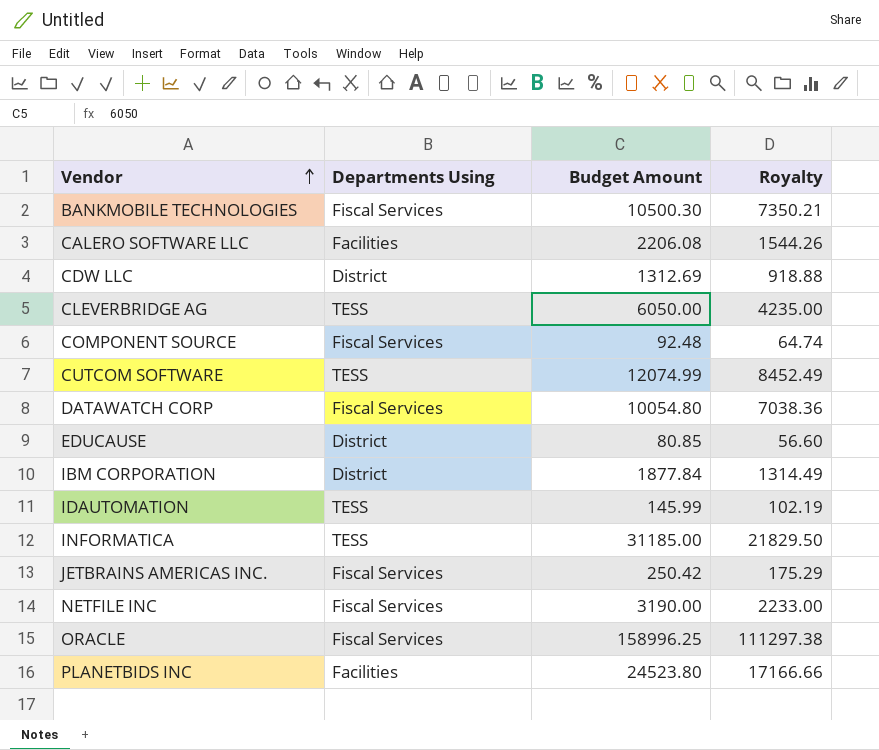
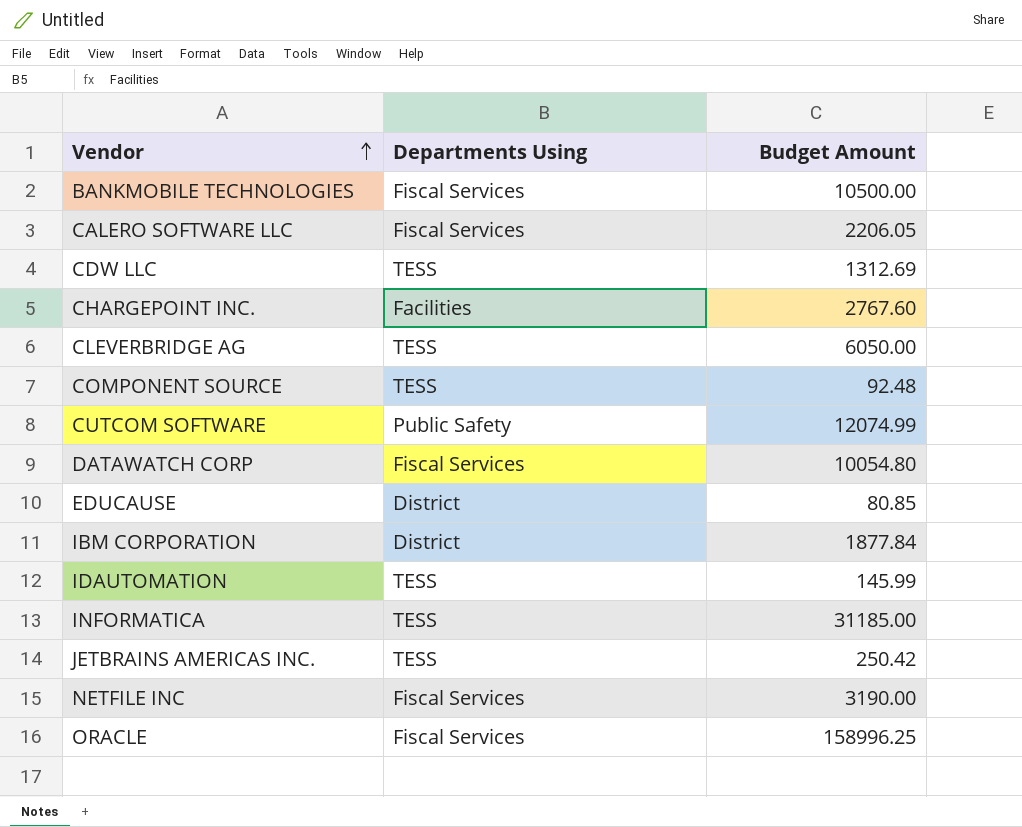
column Royalty | formula: [Budget Amount] * 0.7 -> none
row PLANETBIDS INC: Facilities | 24523.80 | 17166.66 -> none
BANKMOBILE TECHNOLOGIES | Budget Amount: 10500.30 -> 10500.00
CALERO SOFTWARE LLC | Departments Using: Facilities -> Fiscal Services
CALERO SOFTWARE LLC | Budget Amount: 2206.08 -> 2206.05
CDW LLC | Departments Using: District -> TESS
row CHARGEPOINT INC.: none -> Facilities | 2767.60
COMPONENT SOURCE | Departments Using: Fiscal Services -> TESS
CUTCOM SOFTWARE | Departments Using: TESS -> Public Safety
JETBRAINS AMERICAS INC. | Departments Using: Fiscal Services -> TESS

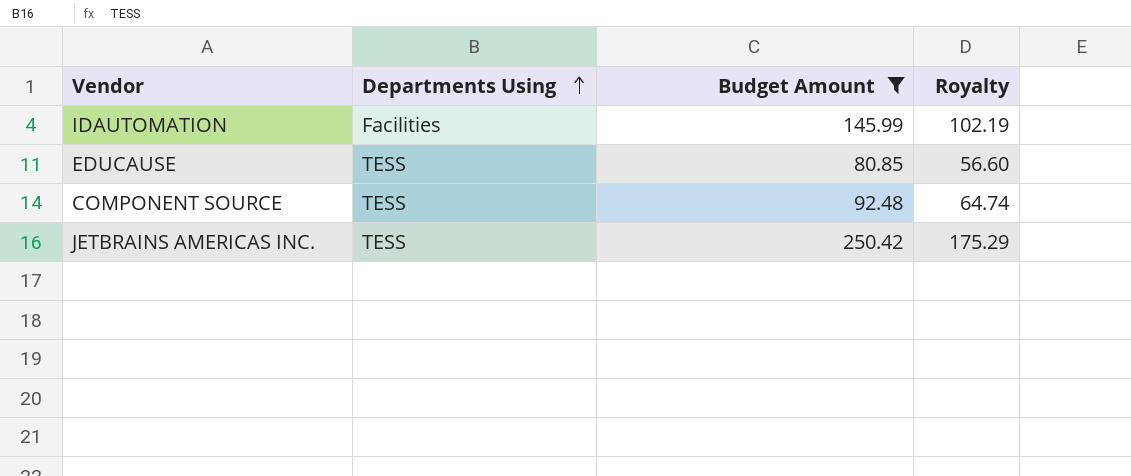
filter: none -> Budget Amount <= 250.42
row order: Vendor ascending -> Departments Using ascending
column Royalty | formula: none -> [Budget Amount] * 0.7
IDAUTOMATION | Departments Using: TESS -> Facilities
EDUCAUSE | Departments Using: District -> TESS

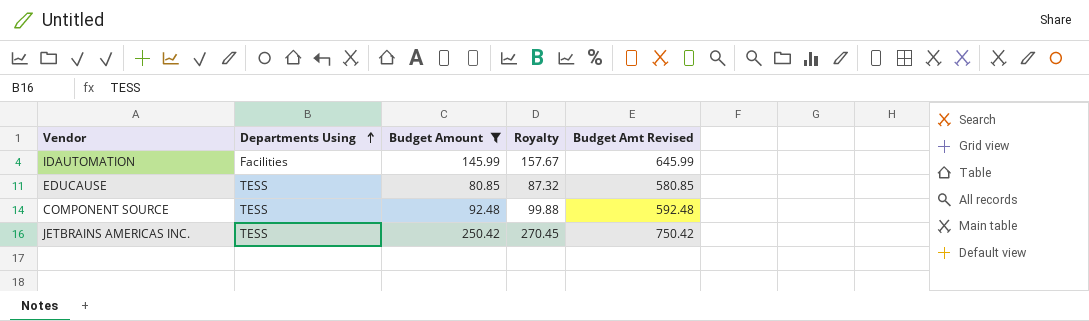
column Royalty | formula: [Budget Amount] * 0.7 -> [Budget Amount] * 1.08
column Budget Amt Revised | formula: none -> [Budget Amount] + 500

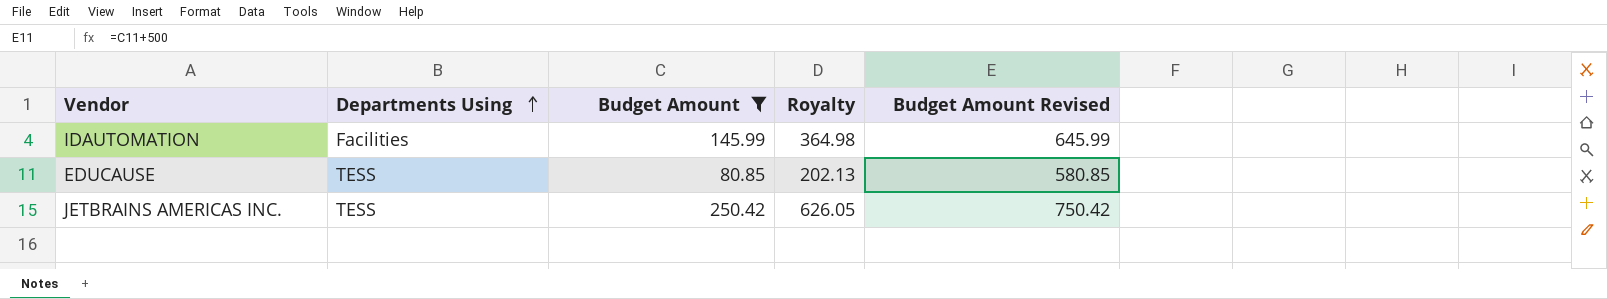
column Royalty | formula: [Budget Amount] * 1.08 -> [Budget Amount] * 2.5
column name: Budget Amt Revised -> Budget Amount Revised
row COMPONENT SOURCE: TESS | 92.48 | 99.88 | 592.48 -> none

